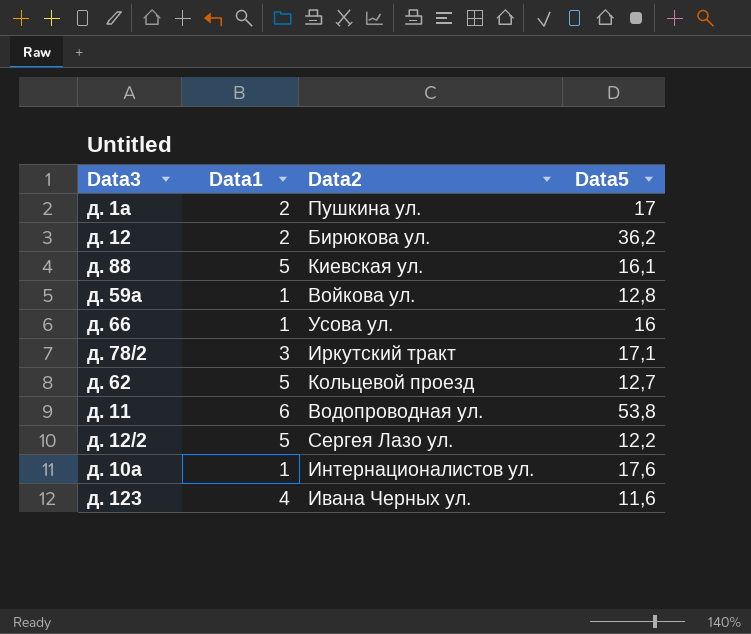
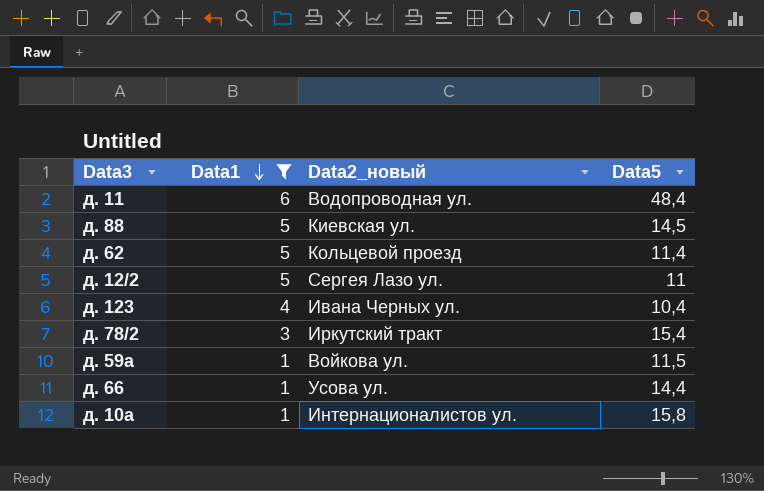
filter: none -> Data1 != 2
row order: none -> Data1 descending
column name: Data2 -> Data2_новый
д. 11 | Data5: 53,8 -> 48,4
д. 88 | Data5: 16,1 -> 14,5
д. 62 | Data5: 12,7 -> 11,4
д. 12/2 | Data5: 12,2 -> 11
д. 123 | Data5: 11,6 -> 10,4
д. 78/2 | Data5: 17,1 -> 15,4
д. 59а | Data5: 12,8 -> 11,5
д. 66 | Data5: 16 -> 14,4
д. 10а | Data5: 17,6 -> 15,8

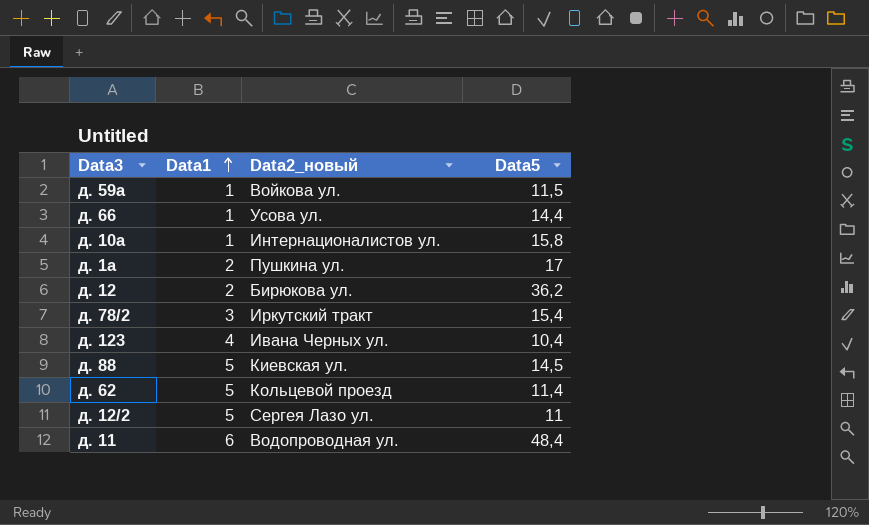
filter: Data1 != 2 -> none
row order: Data1 descending -> Data1 ascending

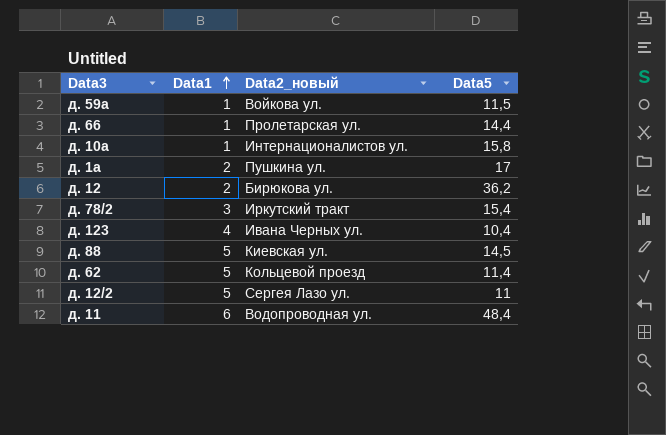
д. 66 | Data2_новый: Усова ул. -> Пролетарская ул.

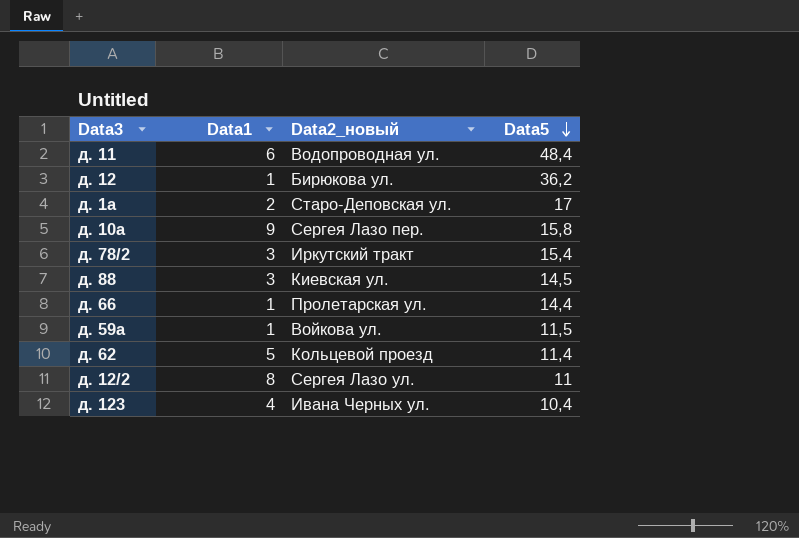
row order: Data1 ascending -> Data5 descending
д. 12 | Data1: 2 -> 1
д. 1а | Data2_новый: Пушкина ул. -> Старо-Деповская ул.
д. 10а | Data1: 1 -> 9
д. 10а | Data2_новый: Интернационалистов ул. -> Сергея Лазо пер.
д. 88 | Data1: 5 -> 3
д. 12/2 | Data1: 5 -> 8

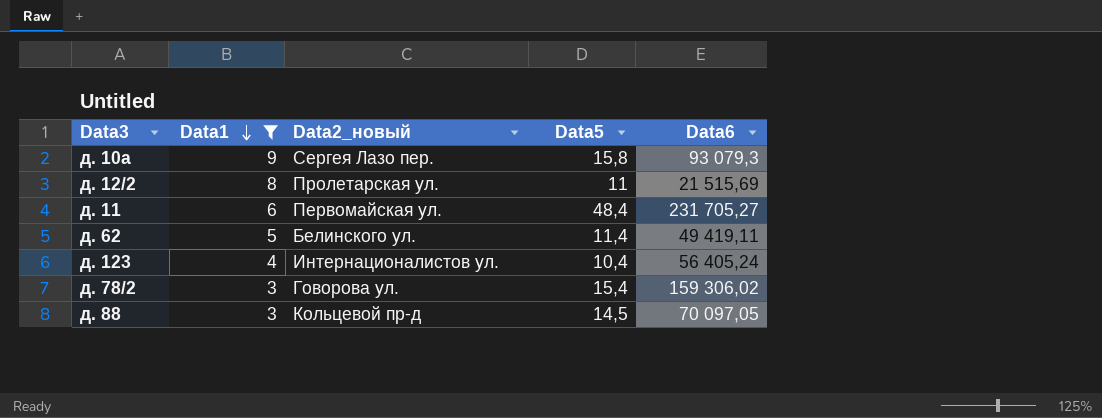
filter: none -> Data1 >= 3
row order: Data5 descending -> Data1 descending
column Data6 | position: none -> 5
д. 12/2 | Data2_новый: Сергея Лазо ул. -> Пролетарская ул.
д. 11 | Data2_новый: Водопроводная ул. -> Первомайская ул.
д. 62 | Data2_новый: Кольцевой проезд -> Белинского ул.
д. 123 | Data2_новый: Ивана Черных ул. -> Интернационалистов ул.
д. 78/2 | Data2_новый: Иркутский тракт -> Говорова ул.
д. 88 | Data2_новый: Киевская ул. -> Кольцевой пр-д

